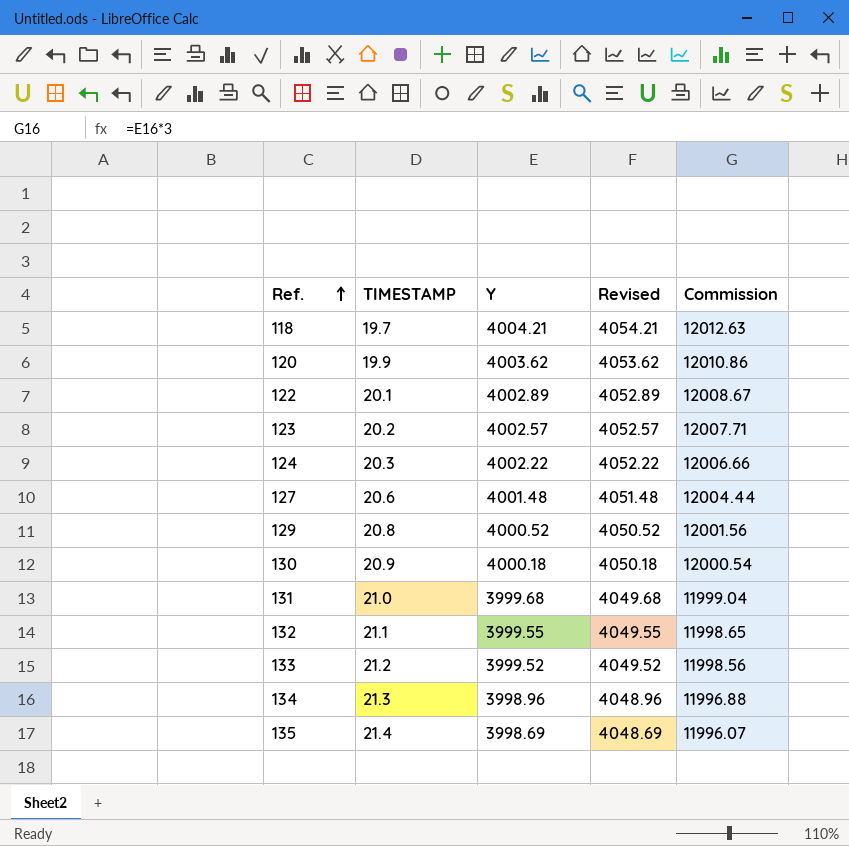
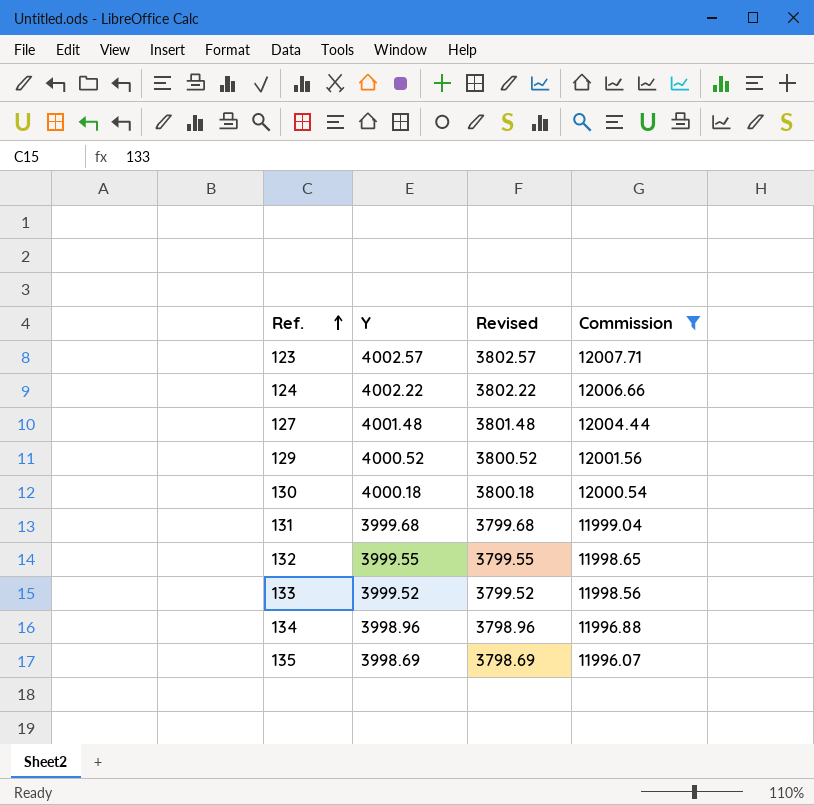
filter: none -> Commission <= 12007.71
column TIMESTAMP | position: 2 -> none
column Revised | formula: [Y] + 50 -> [Y] - 200

